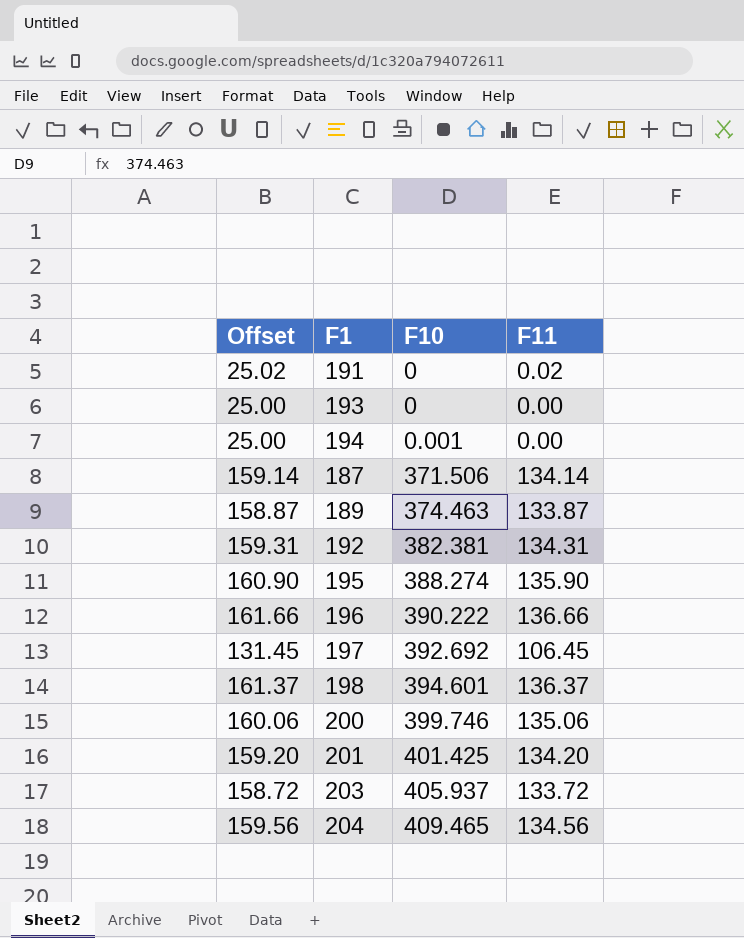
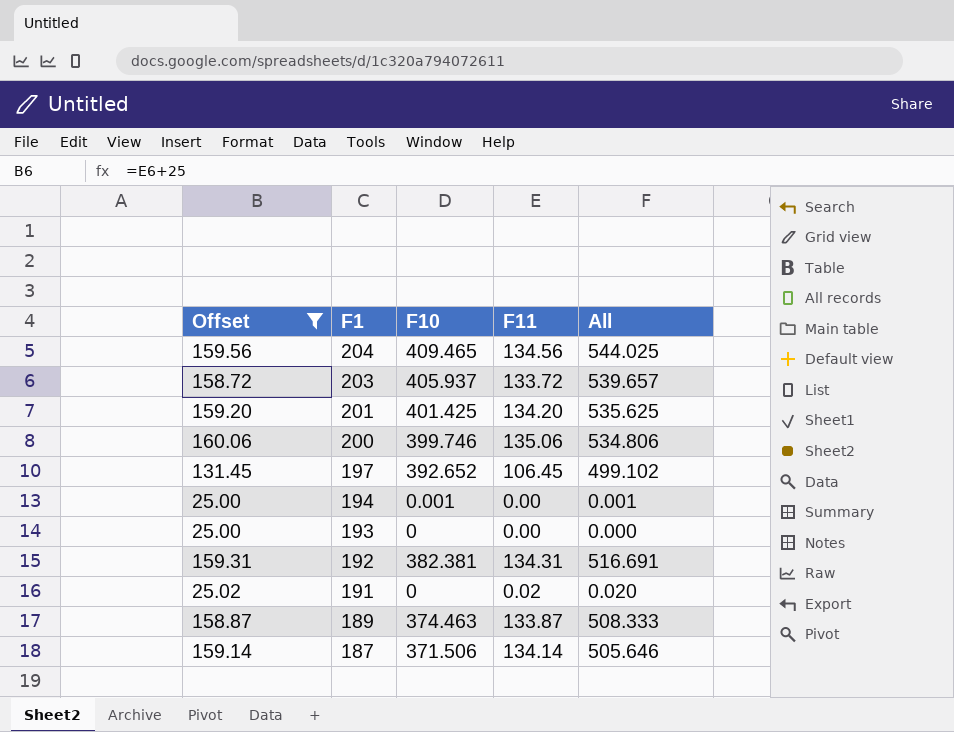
filter: none -> Offset <= 160.06
row order: F10 ascending -> F1 descending
column All | formula: none -> [F10] + [F11]
197 | F10: 392.692 -> 392.652

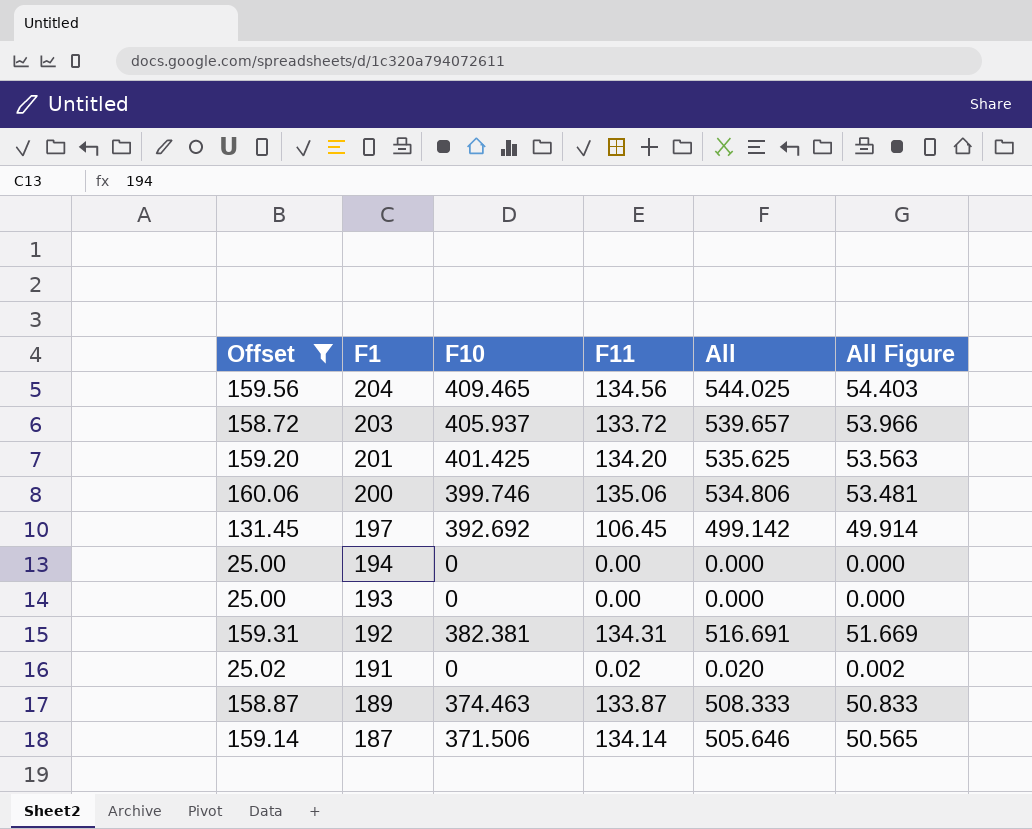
column All Figure | formula: none -> [All] * 0.1
197 | F10: 392.652 -> 392.692
197 | All: 499.102 -> 499.142
194 | F10: 0.001 -> 0
194 | All: 0.001 -> 0.000

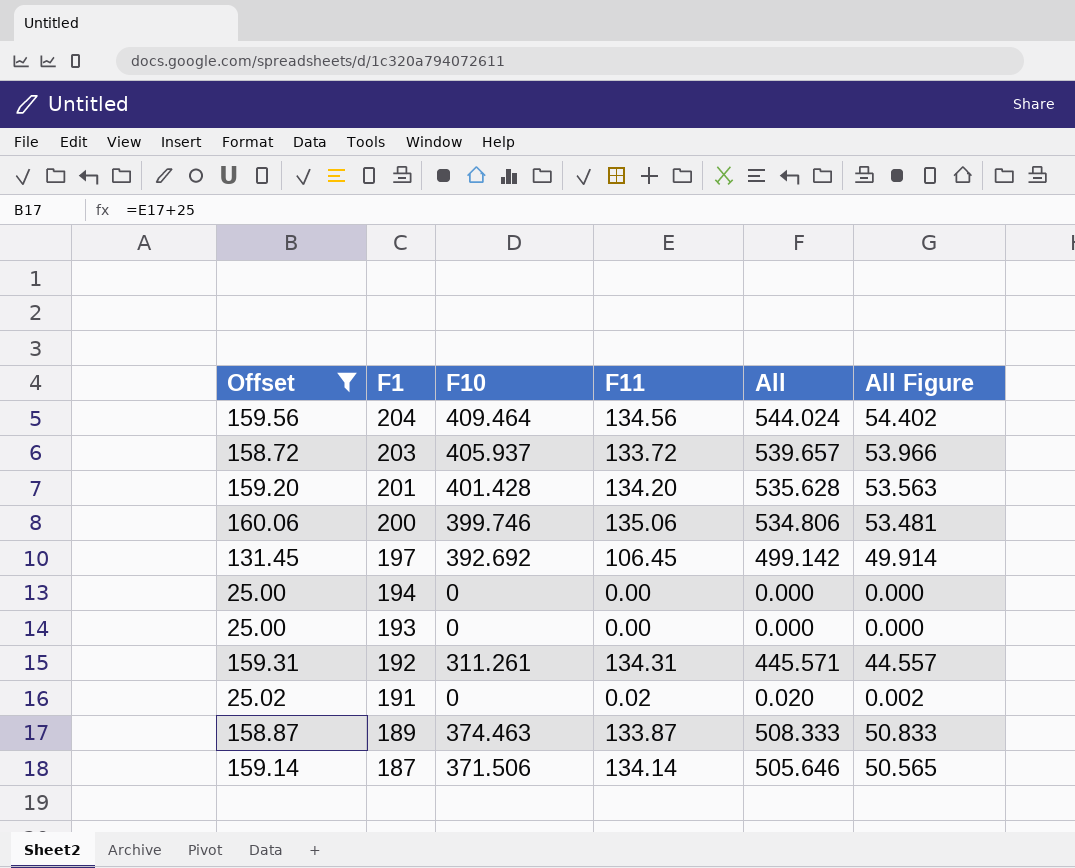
204 | F10: 409.465 -> 409.464
204 | All: 544.025 -> 544.024
204 | All Figure: 54.403 -> 54.402
201 | F10: 401.425 -> 401.428
201 | All: 535.625 -> 535.628
192 | F10: 382.381 -> 311.261
192 | All: 516.691 -> 445.571
192 | All Figure: 51.669 -> 44.557

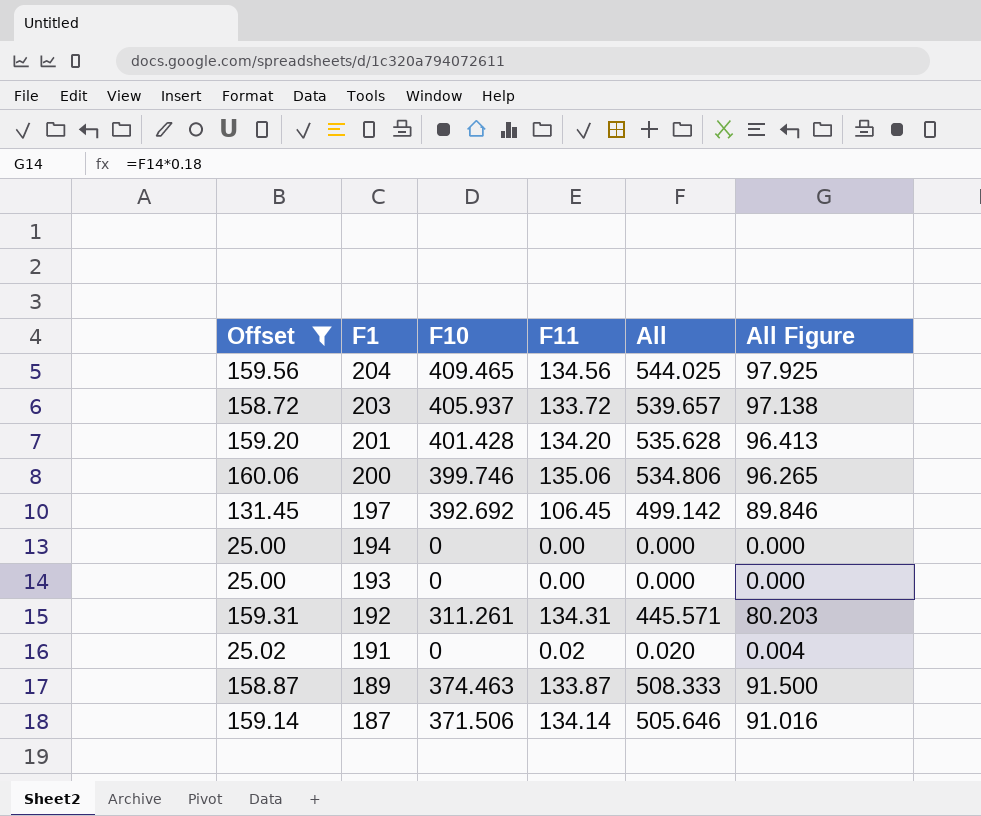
column All Figure | formula: [All] * 0.1 -> [All] * 0.18
204 | F10: 409.464 -> 409.465
204 | All: 544.024 -> 544.025

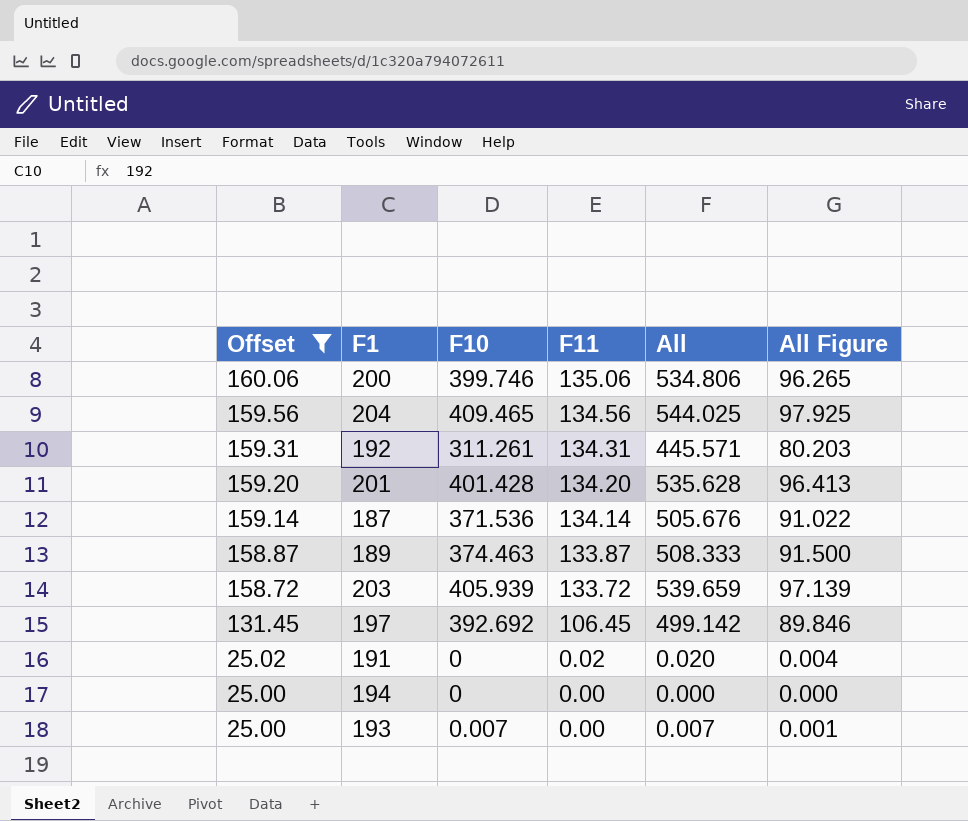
row order: F1 descending -> Offset descending
187 | F10: 371.506 -> 371.536
187 | All: 505.646 -> 505.676
187 | All Figure: 91.016 -> 91.022
203 | F10: 405.937 -> 405.939
203 | All: 539.657 -> 539.659
203 | All Figure: 97.138 -> 97.139
193 | F10: 0 -> 0.007
193 | All: 0.000 -> 0.007
193 | All Figure: 0.000 -> 0.001

